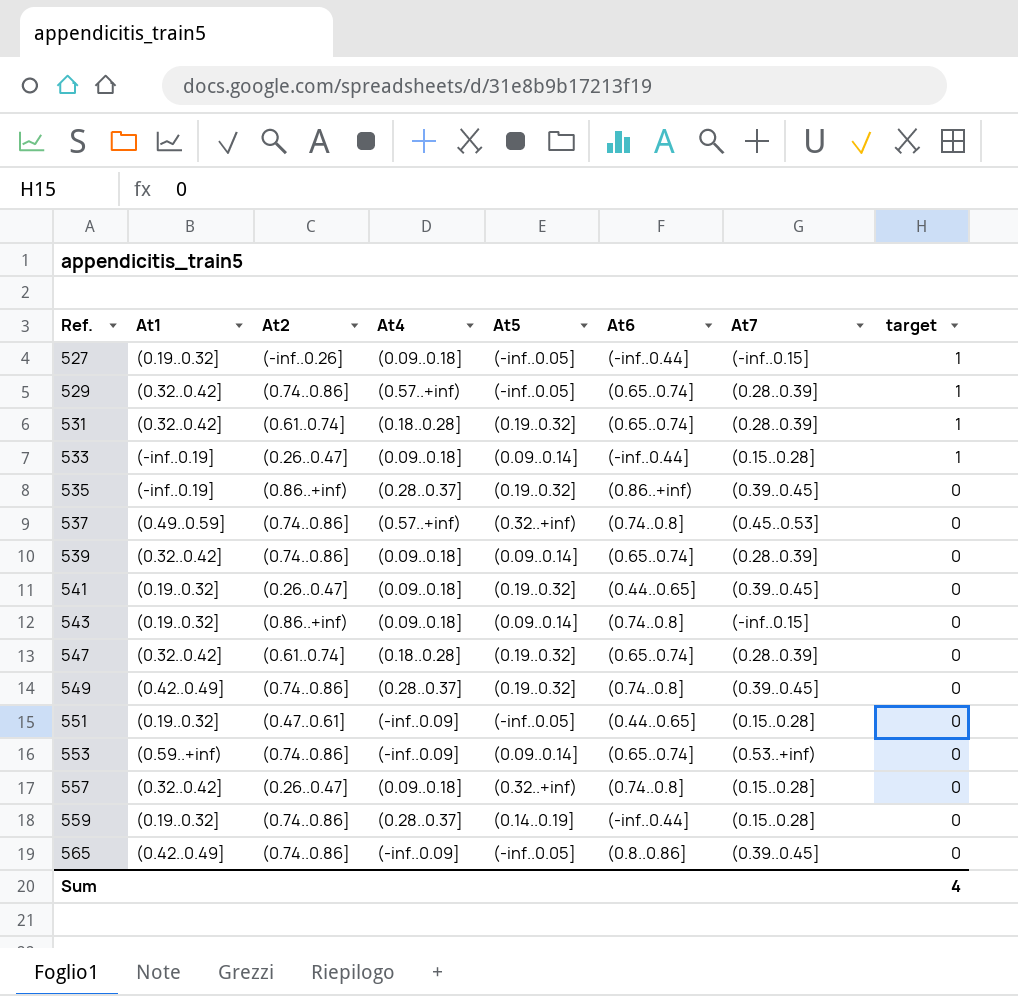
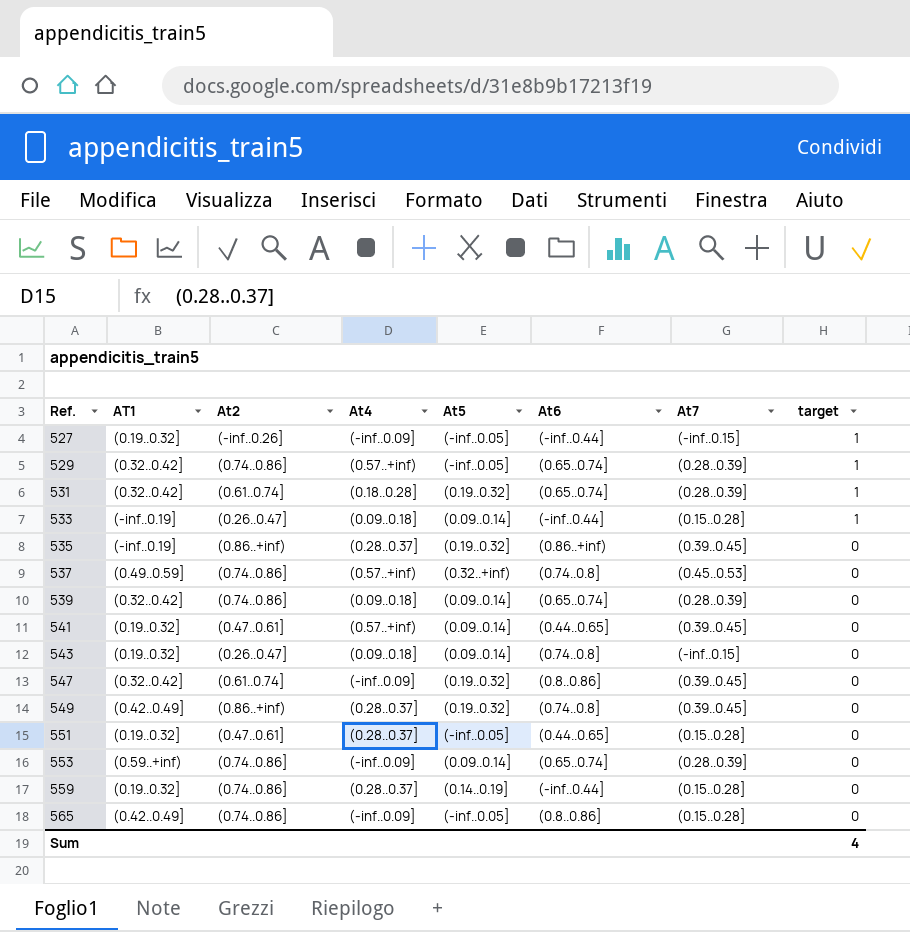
column name: At1 -> AT1
row 557: (0.32..0.42] | (0.26..0.47] | (0.09..0.18] | (0.32..+inf) | (0.74..0.8] | (0.15..0.28] | 0 -> none
527 | At4: (0.09..0.18] -> (-inf..0.09]
541 | At2: (0.26..0.47] -> (0.47..0.61]
541 | At4: (0.09..0.18] -> (0.57..+inf)
541 | At5: (0.19..0.32] -> (0.09..0.14]
543 | At2: (0.86..+inf) -> (0.26..0.47]
547 | At4: (0.18..0.28] -> (-inf..0.09]
547 | At6: (0.65..0.74] -> (0.8..0.86]
547 | At7: (0.28..0.39] -> (0.39..0.45]
549 | At2: (0.74..0.86] -> (0.86..+inf)
551 | At4: (-inf..0.09] -> (0.28..0.37]
553 | At7: (0.53..+inf) -> (0.28..0.39]
565 | At7: (0.39..0.45] -> (0.15..0.28]

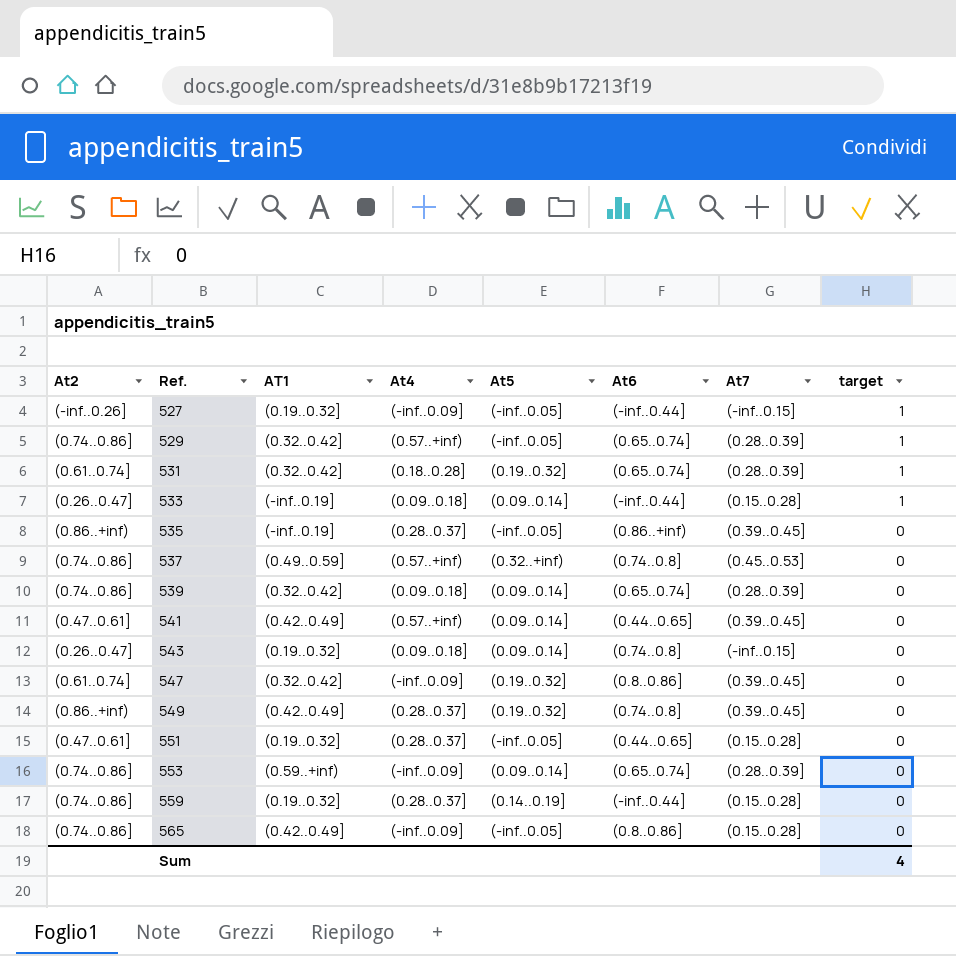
column At2 | position: 3 -> 1
535 | At5: (0.19..0.32] -> (-inf..0.05]
541 | AT1: (0.19..0.32] -> (0.42..0.49]

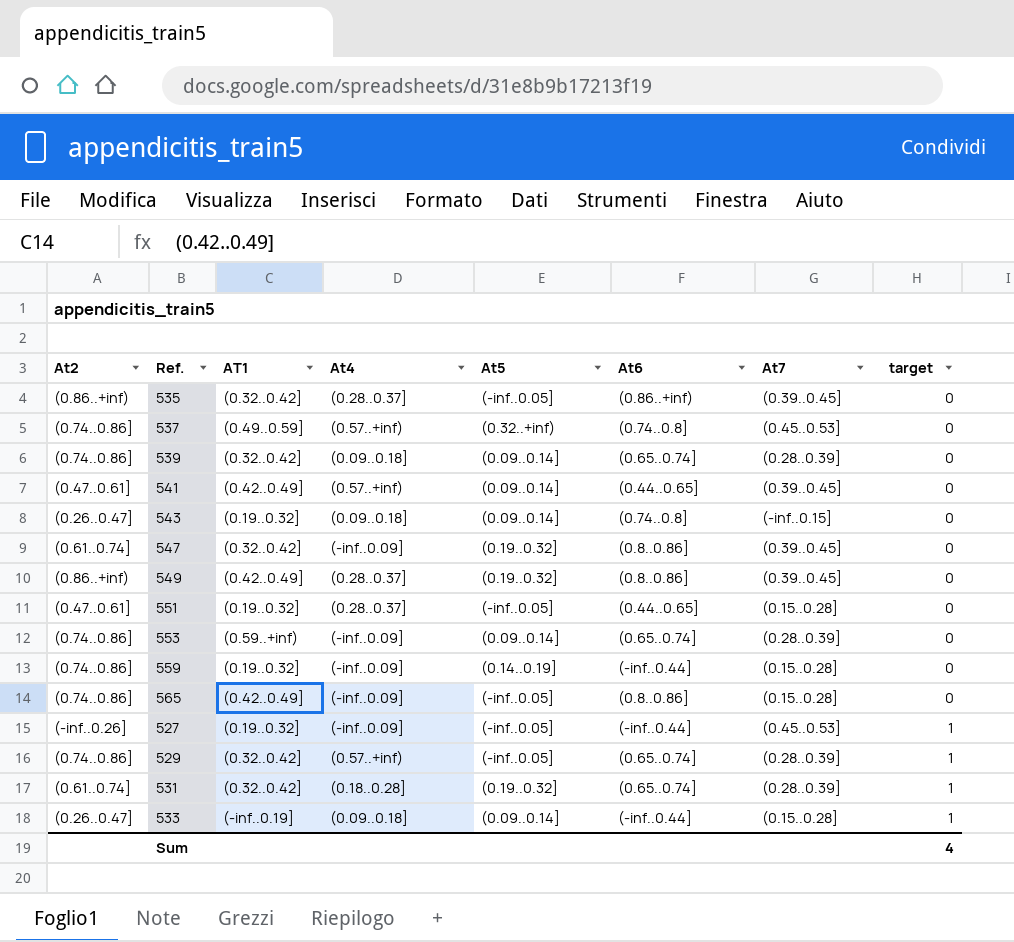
row order: Ref. ascending -> target ascending
535 | AT1: (-inf..0.19] -> (0.32..0.42]
549 | At6: (0.74..0.8] -> (0.8..0.86]
559 | At4: (0.28..0.37] -> (-inf..0.09]
527 | At7: (-inf..0.15] -> (0.45..0.53]

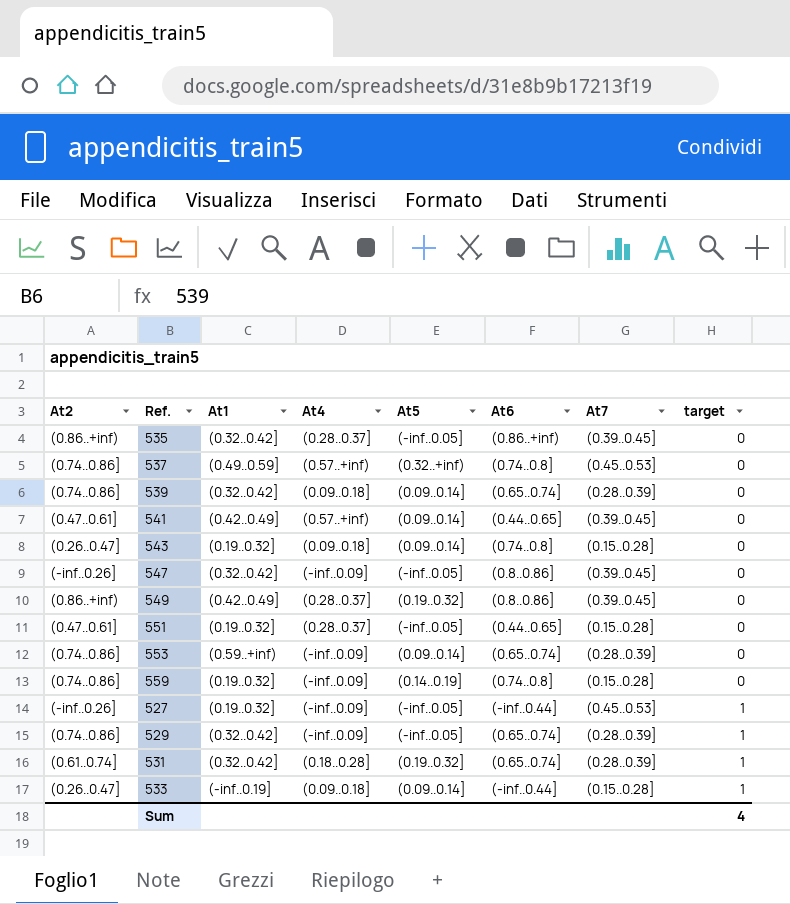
column name: AT1 -> At1
row 565: (0.74..0.86] | (0.42..0.49] | (-inf..0.09] | (-inf..0.05] | (0.8..0.86] | (0.15..0.28] | 0 -> none
543 | At7: (-inf..0.15] -> (0.15..0.28]
547 | At2: (0.61..0.74] -> (-inf..0.26]
547 | At5: (0.19..0.32] -> (-inf..0.05]
559 | At6: (-inf..0.44] -> (0.74..0.8]
529 | At4: (0.57..+inf) -> (-inf..0.09]

